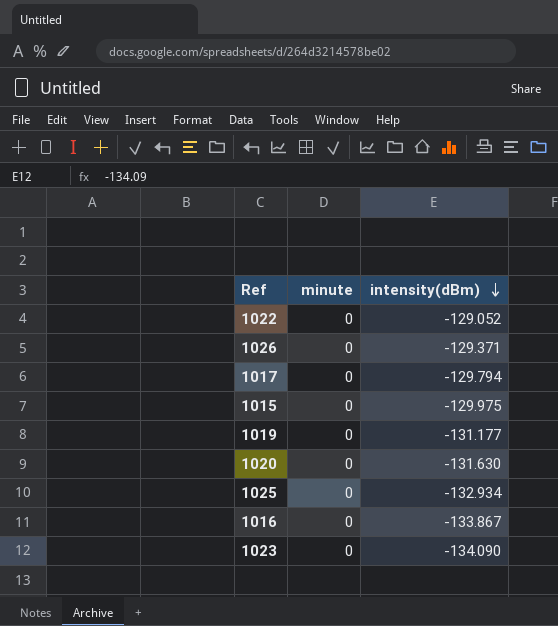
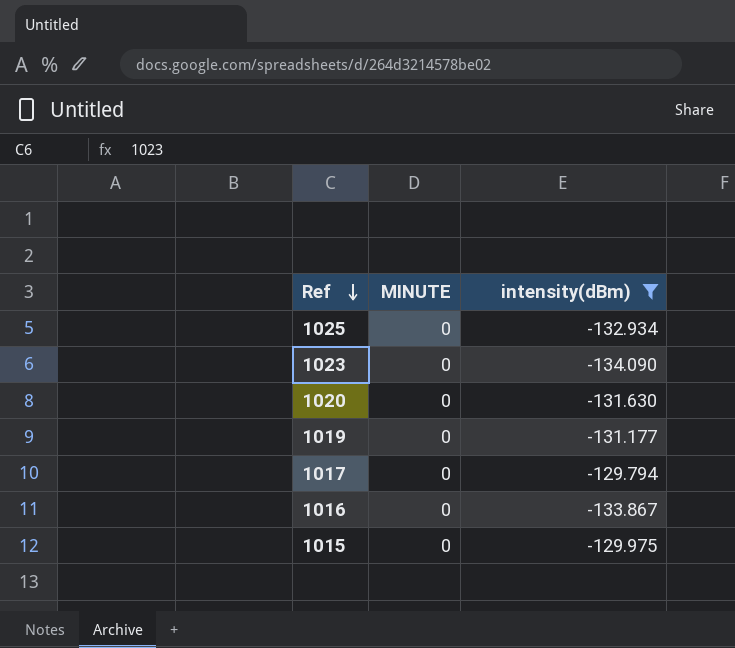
filter: none -> intensity(dBm) <= -129.794
row order: intensity(dBm) descending -> Ref descending
column name: minute -> MINUTE

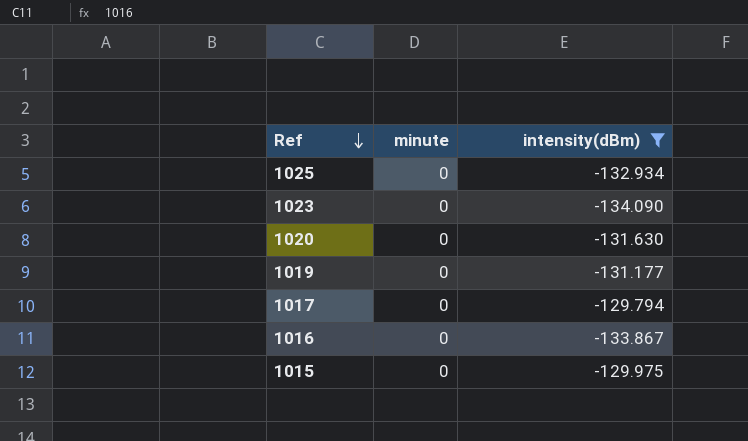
column name: MINUTE -> minute

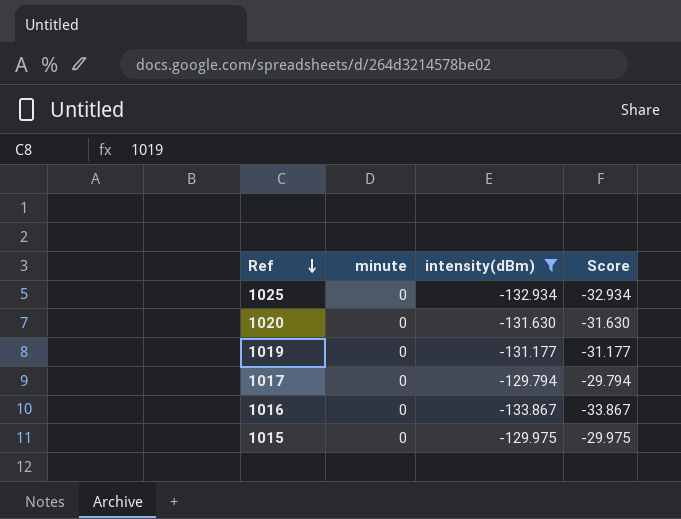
column Score | formula: none -> [intensity(dBm)] + 100
row 1023: 0 | -134.090 -> none

